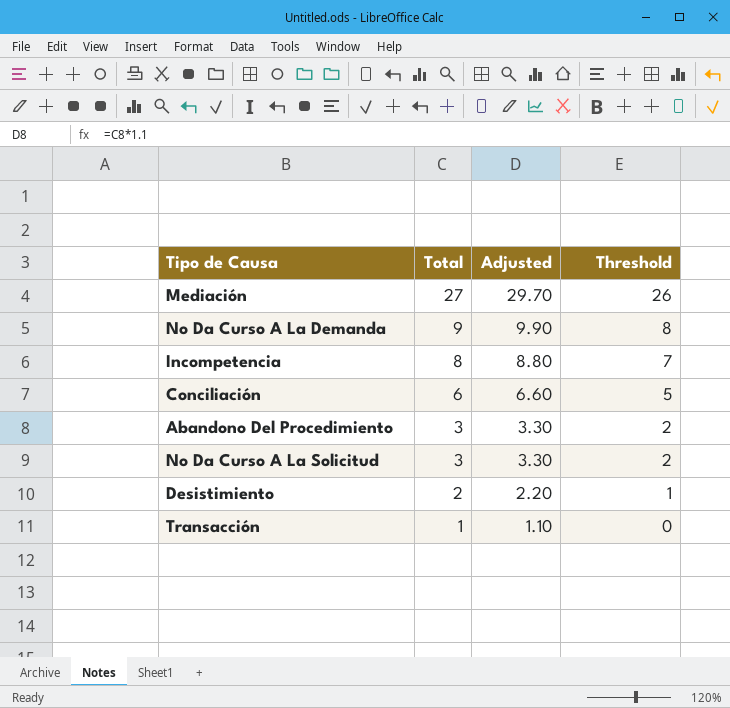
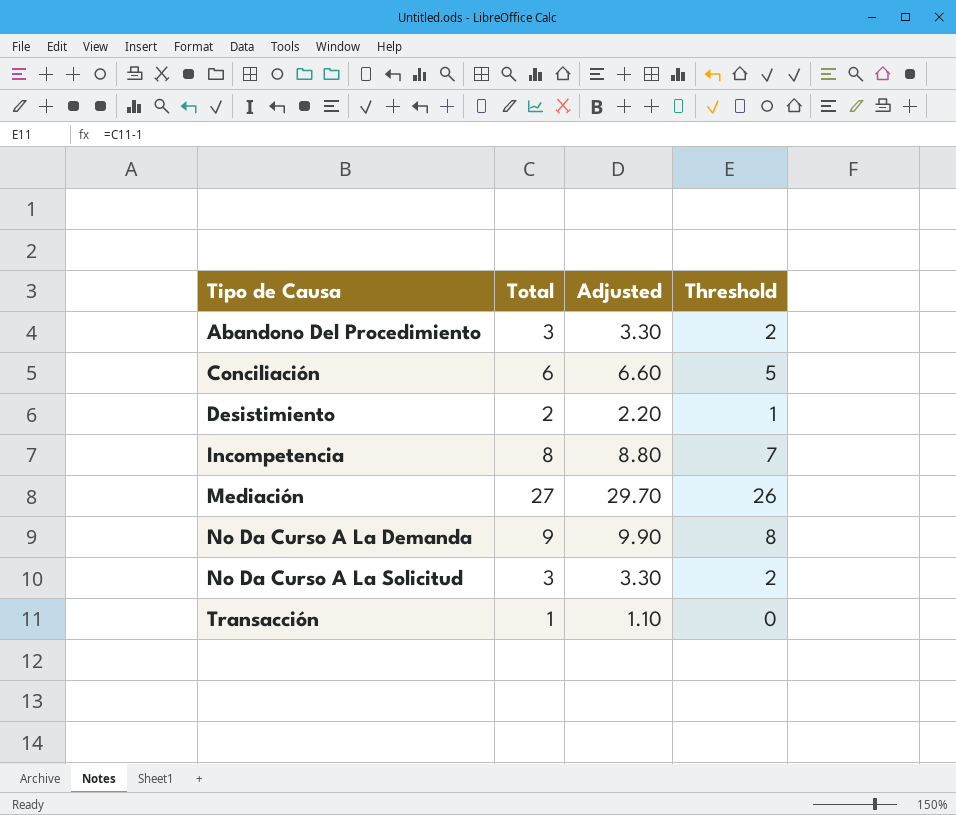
row order: Total descending -> Tipo de Causa ascending

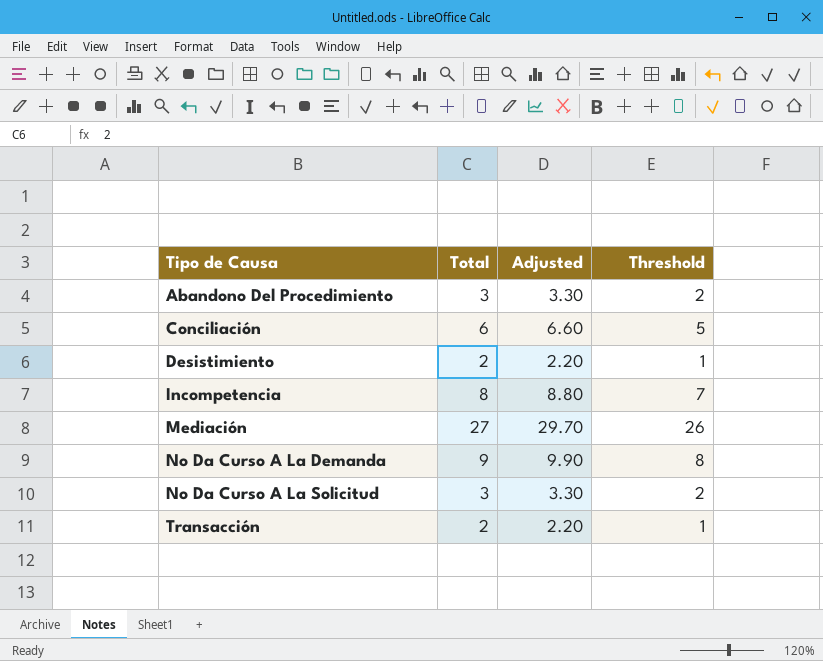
Transacción | Total: 1 -> 2
Transacción | Adjusted: 1.10 -> 2.20
Transacción | Threshold: 0 -> 1

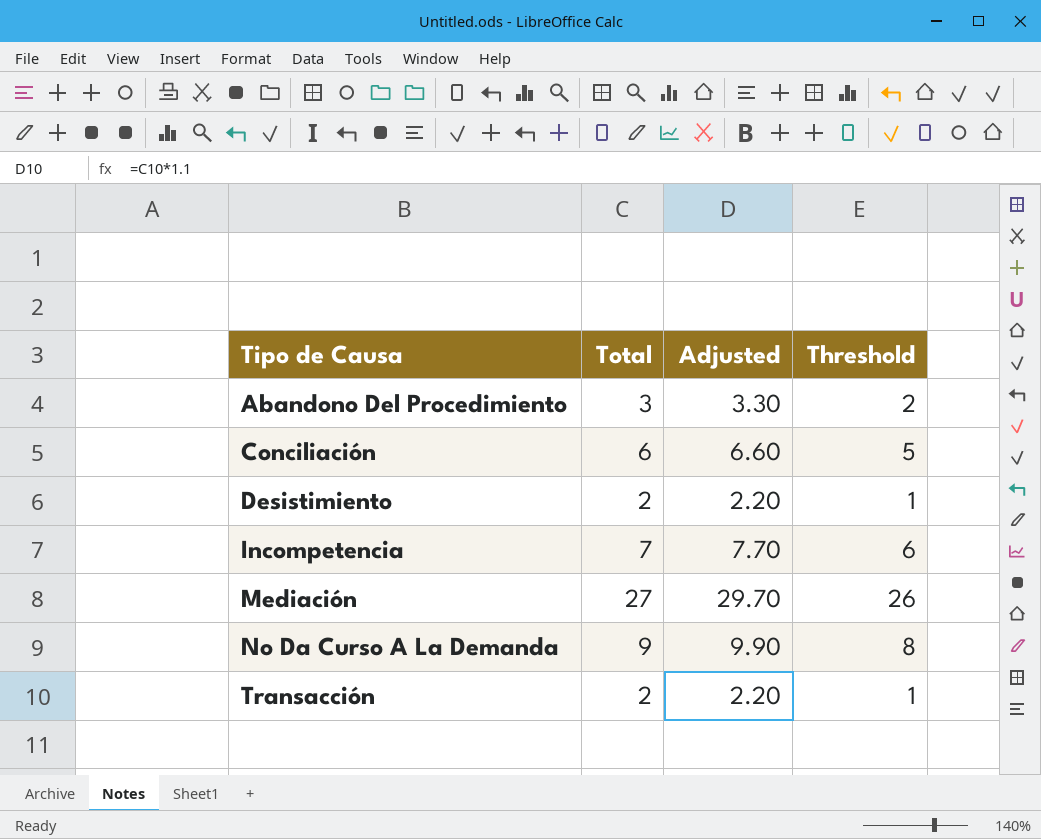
row No Da Curso A La Solicitud: 3 | 3.30 | 2 -> none
Incompetencia | Total: 8 -> 7
Incompetencia | Adjusted: 8.80 -> 7.70
Incompetencia | Threshold: 7 -> 6

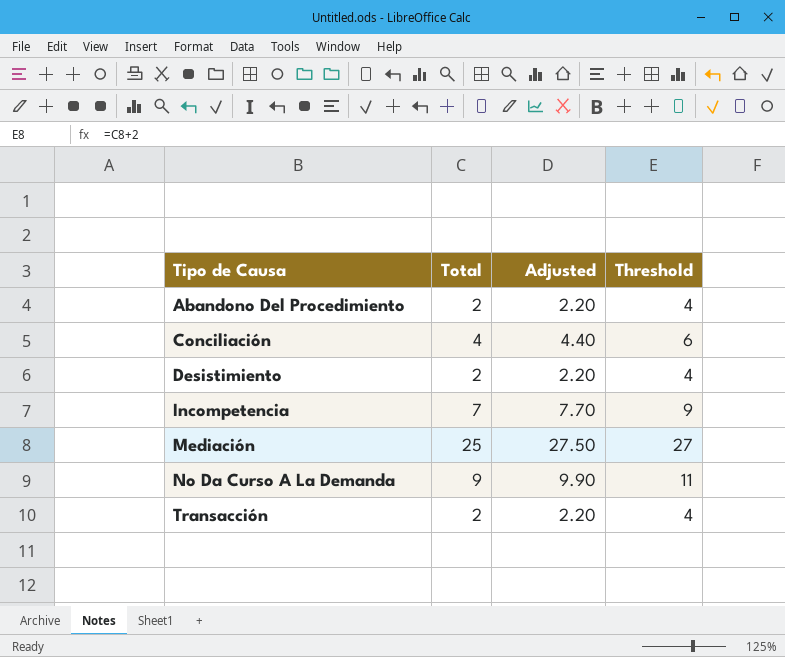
column Threshold | formula: [Total] - 1 -> [Total] + 2
Abandono Del Procedimiento | Total: 3 -> 2
Abandono Del Procedimiento | Adjusted: 3.30 -> 2.20
Conciliación | Total: 6 -> 4
Conciliación | Adjusted: 6.60 -> 4.40
Mediación | Total: 27 -> 25
Mediación | Adjusted: 29.70 -> 27.50

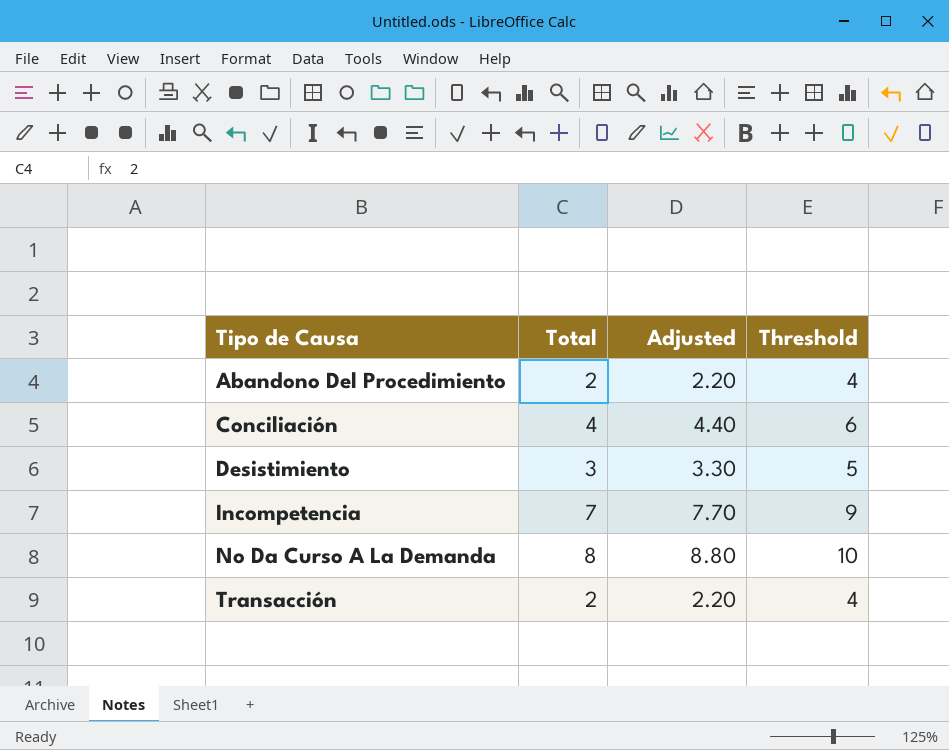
row Mediación: 25 | 27.50 | 27 -> none
Desistimiento | Total: 2 -> 3
Desistimiento | Adjusted: 2.20 -> 3.30
Desistimiento | Threshold: 4 -> 5
No Da Curso A La Demanda | Total: 9 -> 8
No Da Curso A La Demanda | Adjusted: 9.90 -> 8.80
No Da Curso A La Demanda | Threshold: 11 -> 10

